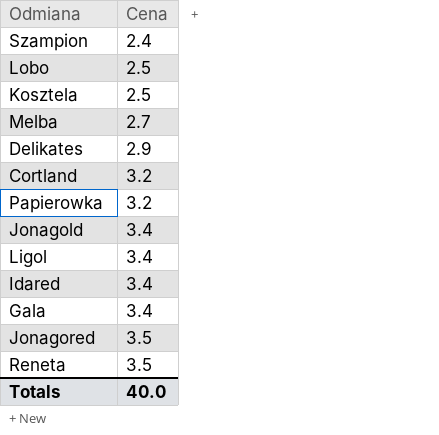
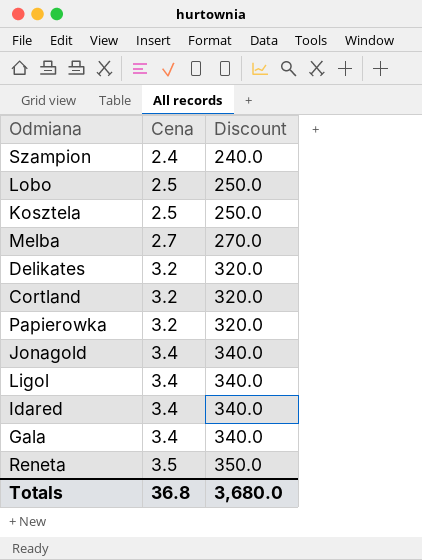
column Discount | formula: none -> [Cena] * 100
row Jonagored: 3.5 -> none
Delikates | Cena: 2.9 -> 3.2
Totals | Cena: 40.0 -> 36.8

